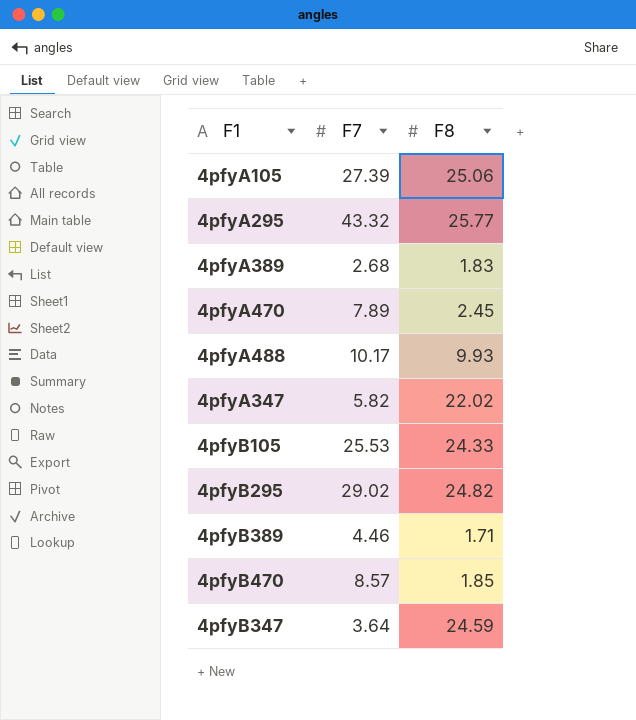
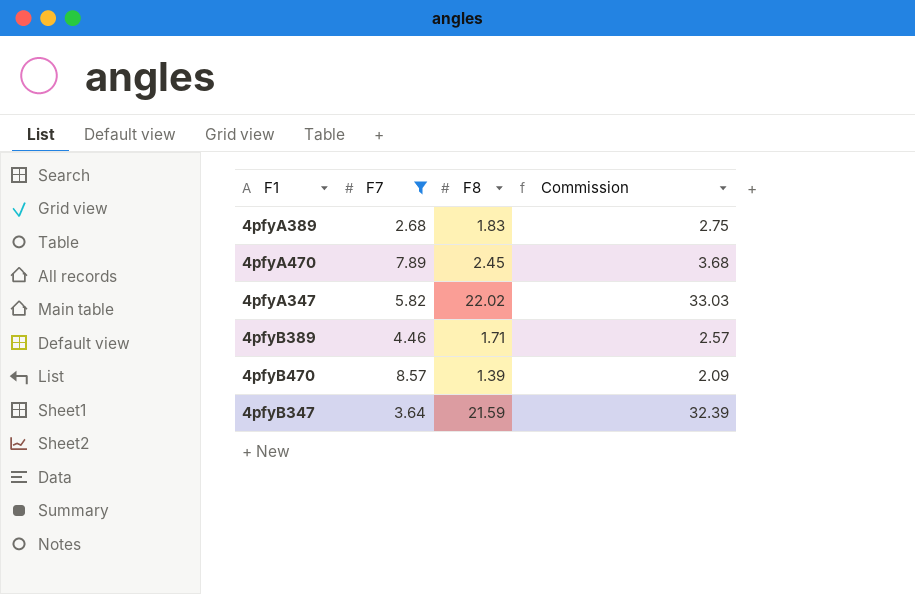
filter: none -> F7 <= 8.57
column Commission | formula: none -> [F8] * 1.5
4pfyB470 | F8: 1.85 -> 1.39
4pfyB347 | F8: 24.59 -> 21.59

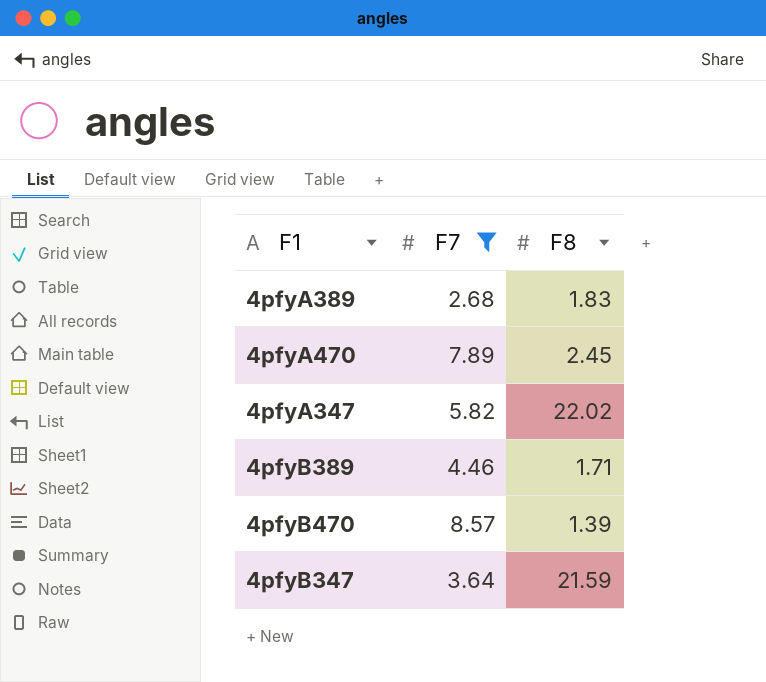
column Commission | formula: [F8] * 1.5 -> none

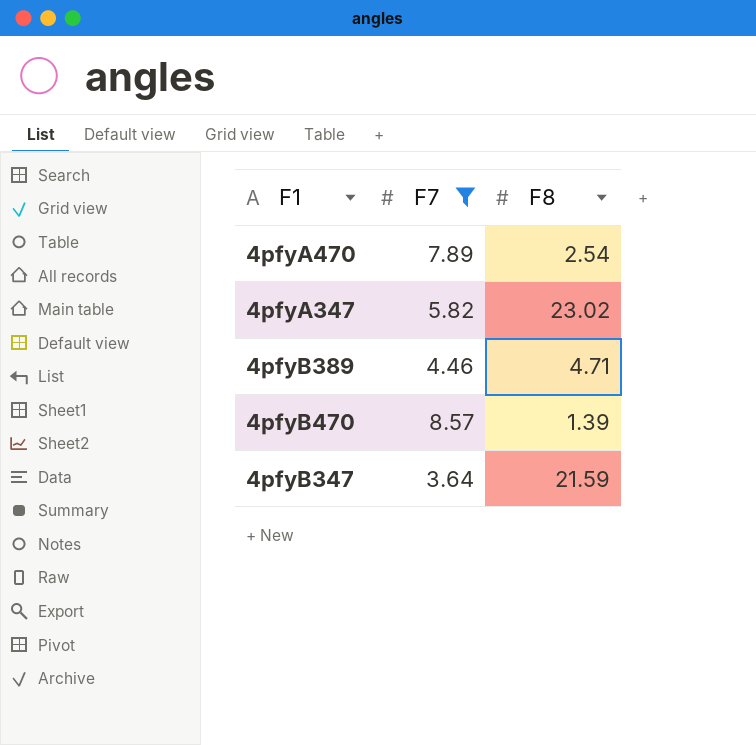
row 4pfyA389: 2.68 | 1.83 -> none
4pfyA470 | F8: 2.45 -> 2.54
4pfyA347 | F8: 22.02 -> 23.02
4pfyB389 | F8: 1.71 -> 4.71

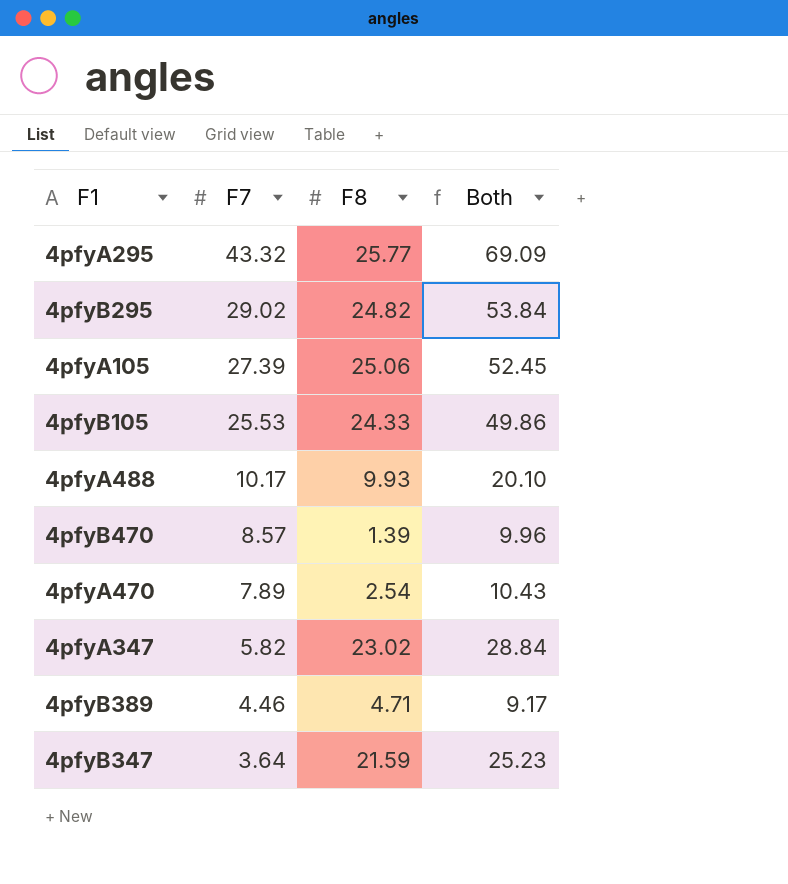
filter: F7 <= 8.57 -> none
row order: none -> F7 descending
column Both | formula: none -> [F7] + [F8]

